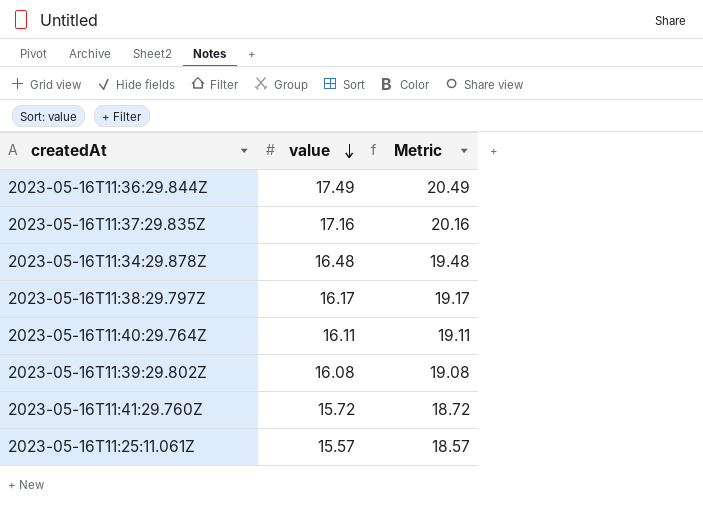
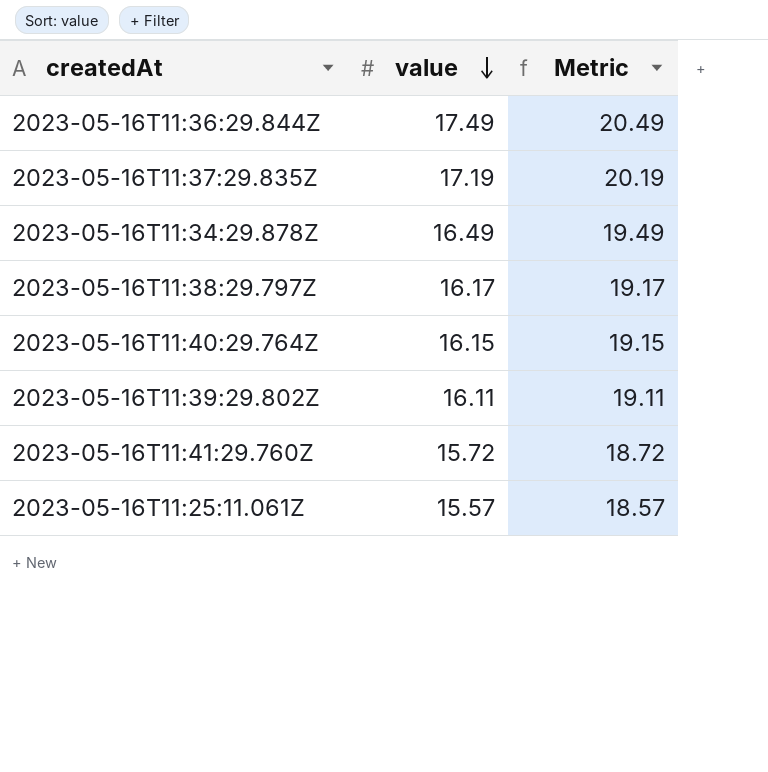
2023-05-16T11:37:29.835Z | value: 17.16 -> 17.19
2023-05-16T11:37:29.835Z | Metric: 20.16 -> 20.19
2023-05-16T11:34:29.878Z | value: 16.48 -> 16.49
2023-05-16T11:34:29.878Z | Metric: 19.48 -> 19.49
2023-05-16T11:40:29.764Z | value: 16.11 -> 16.15
2023-05-16T11:40:29.764Z | Metric: 19.11 -> 19.15
2023-05-16T11:39:29.802Z | value: 16.08 -> 16.11
2023-05-16T11:39:29.802Z | Metric: 19.08 -> 19.11

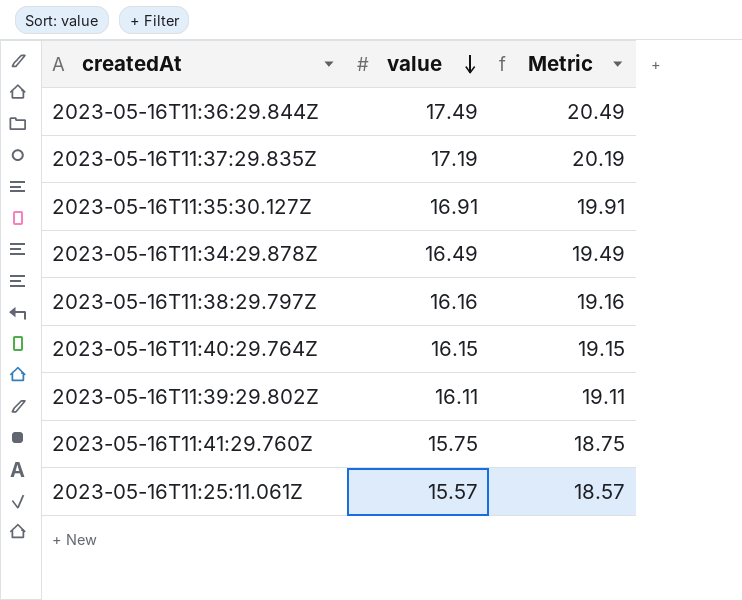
row 2023-05-16T11:35:30.127Z: none -> 16.91 | 19.91
2023-05-16T11:38:29.797Z | value: 16.17 -> 16.16
2023-05-16T11:38:29.797Z | Metric: 19.17 -> 19.16
2023-05-16T11:41:29.760Z | value: 15.72 -> 15.75
2023-05-16T11:41:29.760Z | Metric: 18.72 -> 18.75

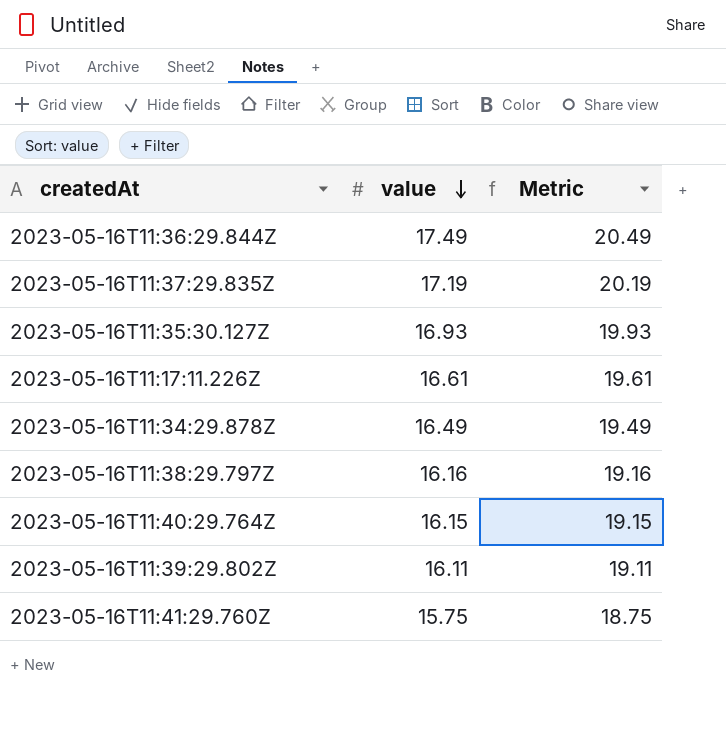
row 2023-05-16T11:25:11.061Z: 15.57 | 18.57 -> none
2023-05-16T11:35:30.127Z | value: 16.91 -> 16.93
2023-05-16T11:35:30.127Z | Metric: 19.91 -> 19.93
row 2023-05-16T11:17:11.226Z: none -> 16.61 | 19.61

